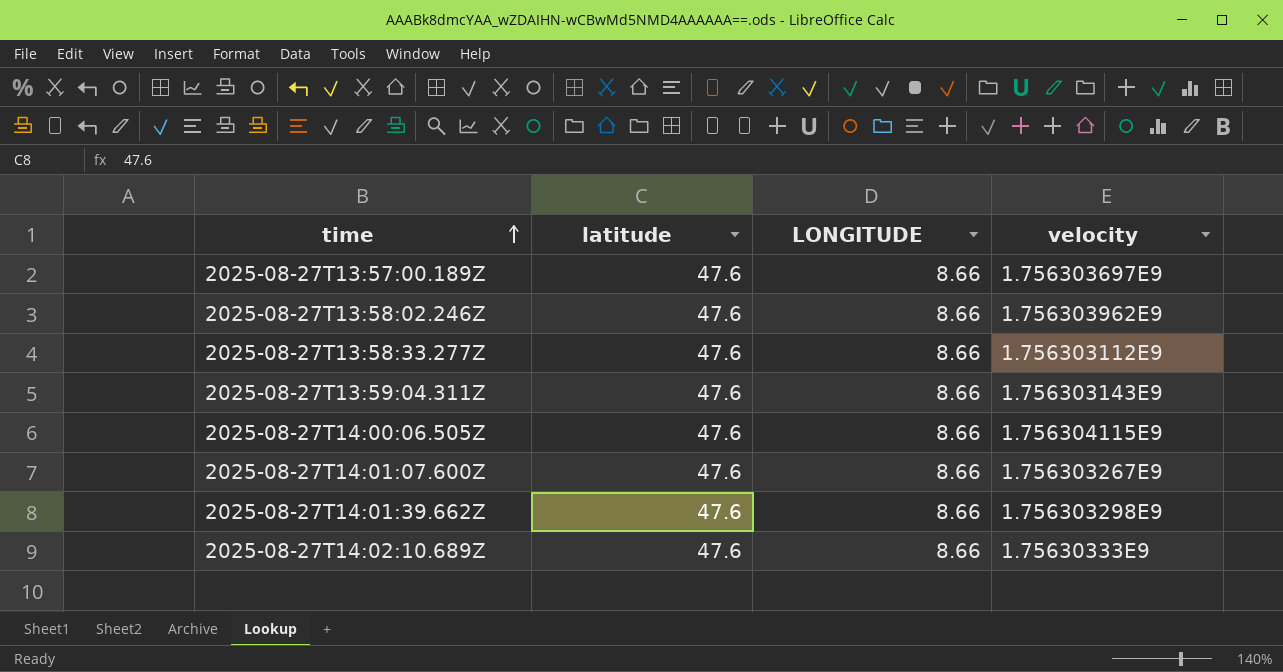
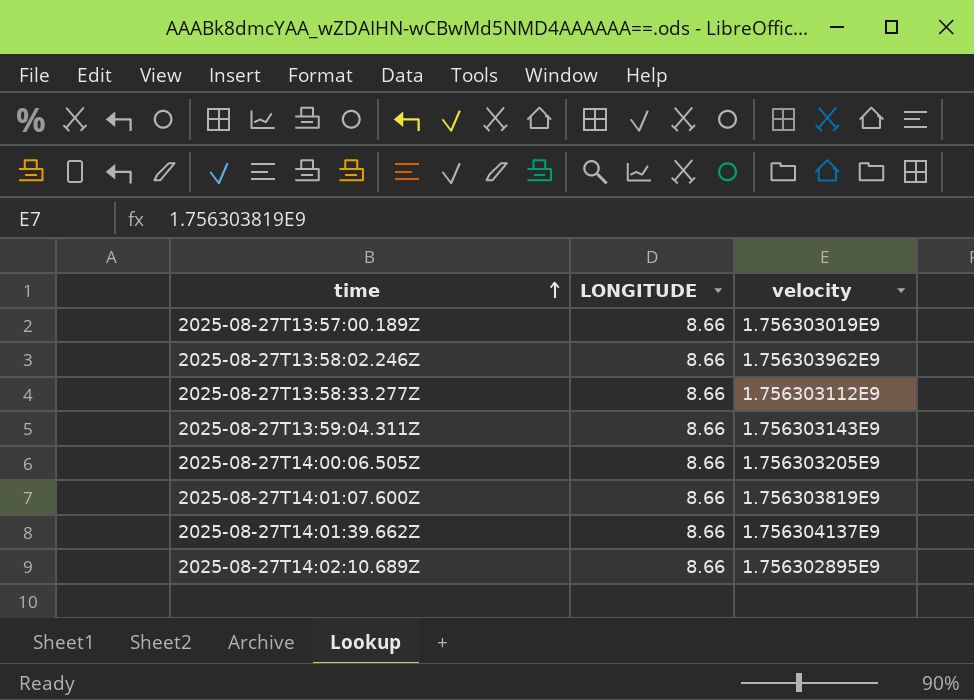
column latitude | position: 2 -> none
2025-08-27T13:57:00.189Z | velocity: 1.756303697E9 -> 1.756303019E9
2025-08-27T14:00:06.505Z | velocity: 1.756304115E9 -> 1.756303205E9
2025-08-27T14:01:07.600Z | velocity: 1.756303267E9 -> 1.756303819E9
2025-08-27T14:01:39.662Z | velocity: 1.756303298E9 -> 1.756304137E9
2025-08-27T14:02:10.689Z | velocity: 1.75630333E9 -> 1.756302895E9

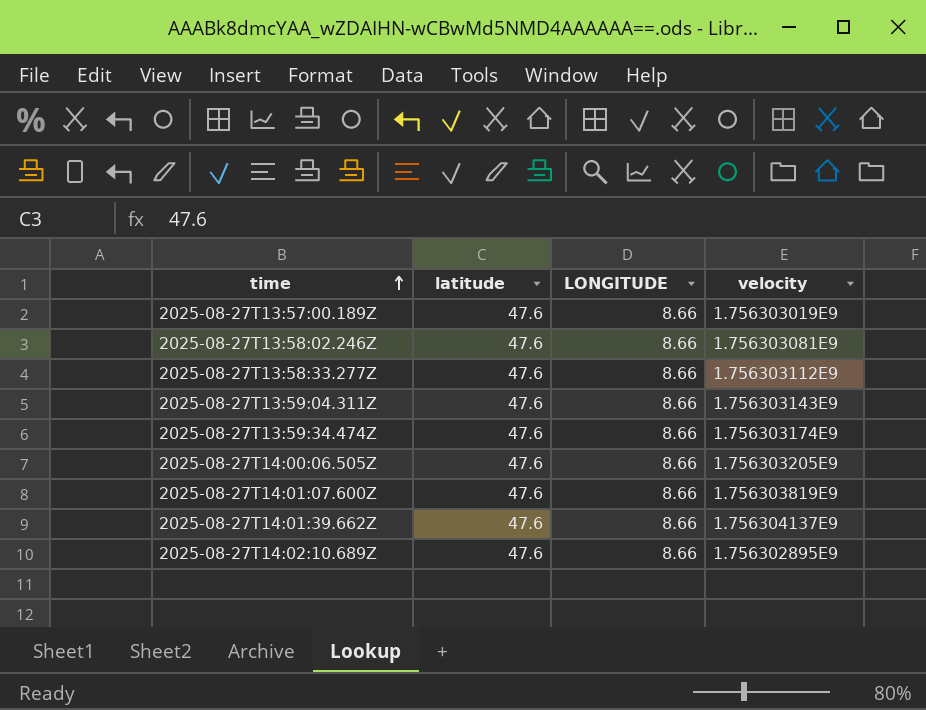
column latitude | position: none -> 2
2025-08-27T13:58:02.246Z | velocity: 1.756303962E9 -> 1.756303081E9
row 2025-08-27T13:59:34.474Z: none -> 47.6 | 8.66 | 1.756303174E9

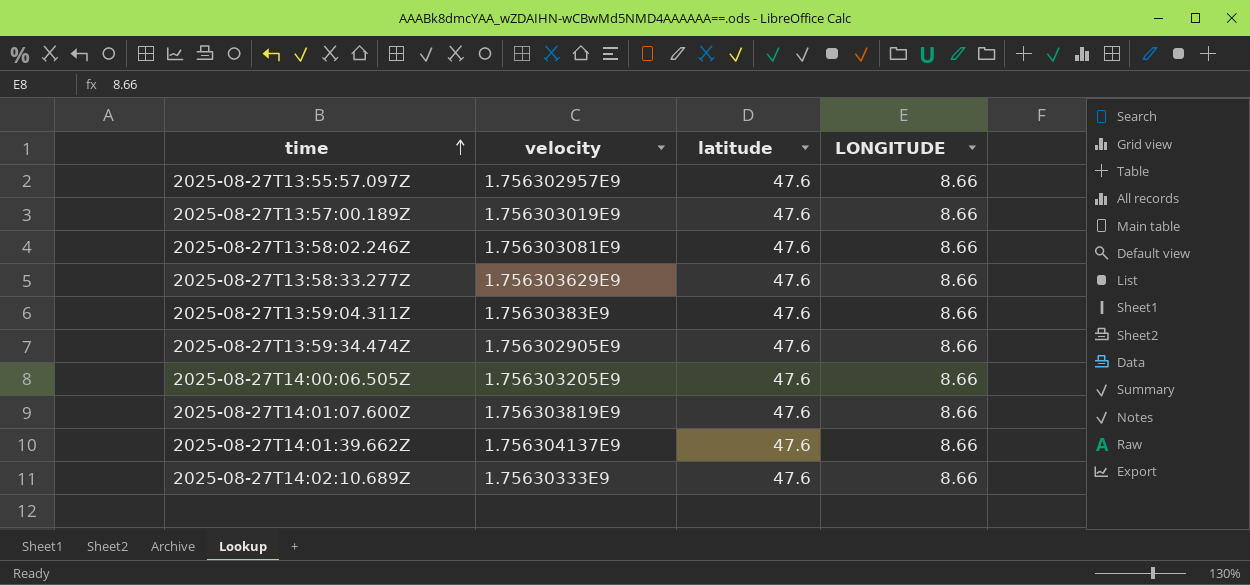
column velocity | position: 4 -> 2
row 2025-08-27T13:55:57.097Z: none -> 1.756302957E9 | 47.6 | 8.66
2025-08-27T13:58:33.277Z | velocity: 1.756303112E9 -> 1.756303629E9
2025-08-27T13:59:04.311Z | velocity: 1.756303143E9 -> 1.75630383E9
2025-08-27T13:59:34.474Z | velocity: 1.756303174E9 -> 1.756302905E9
2025-08-27T14:02:10.689Z | velocity: 1.756302895E9 -> 1.75630333E9

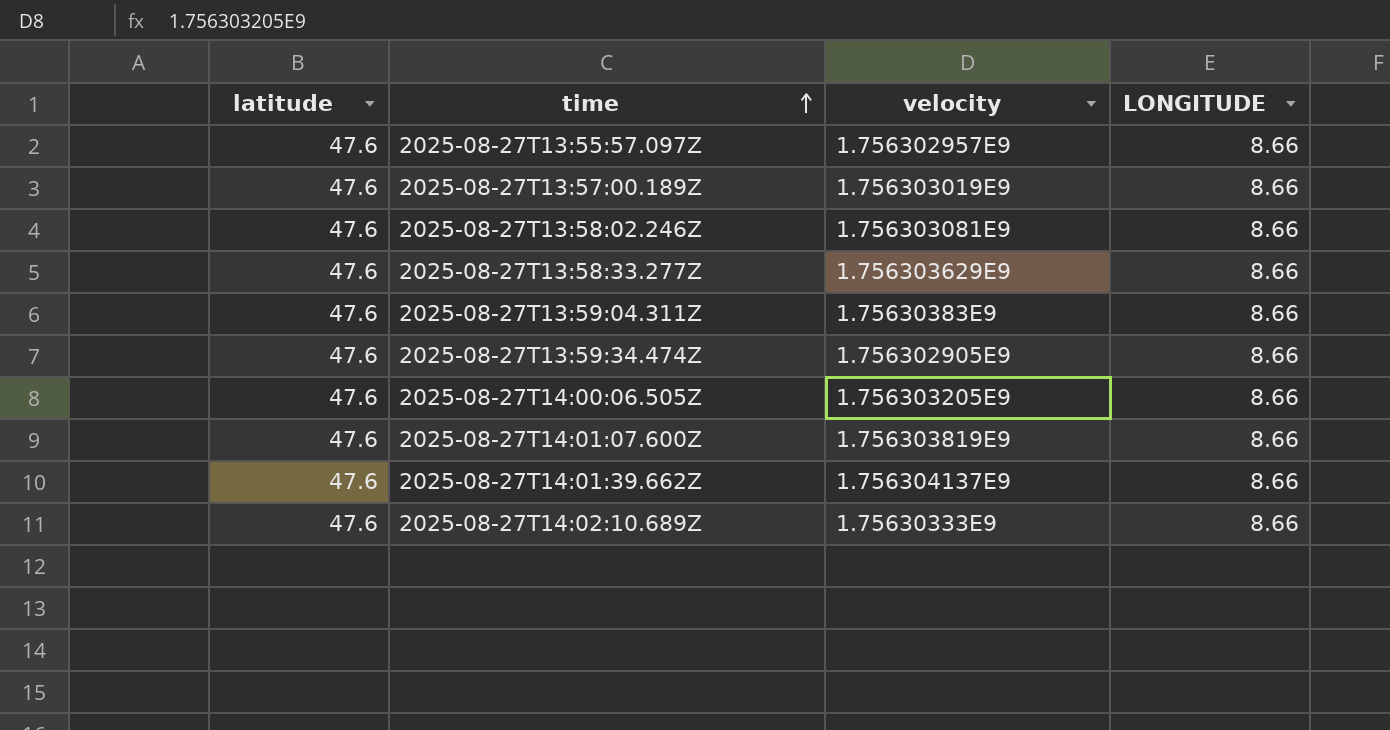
column latitude | position: 3 -> 1

